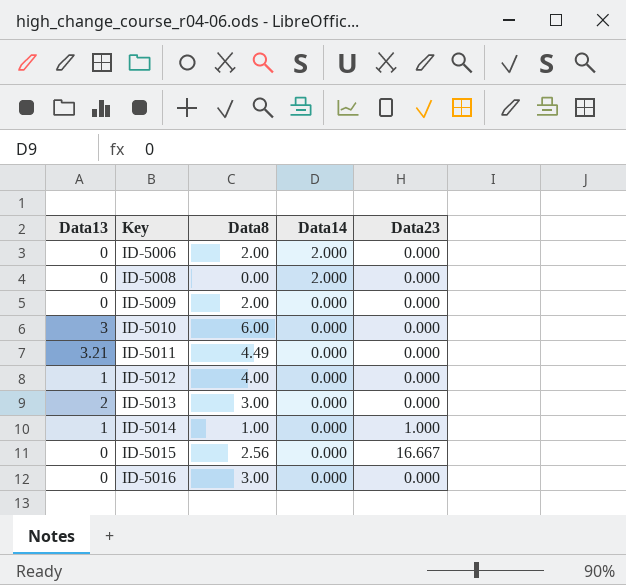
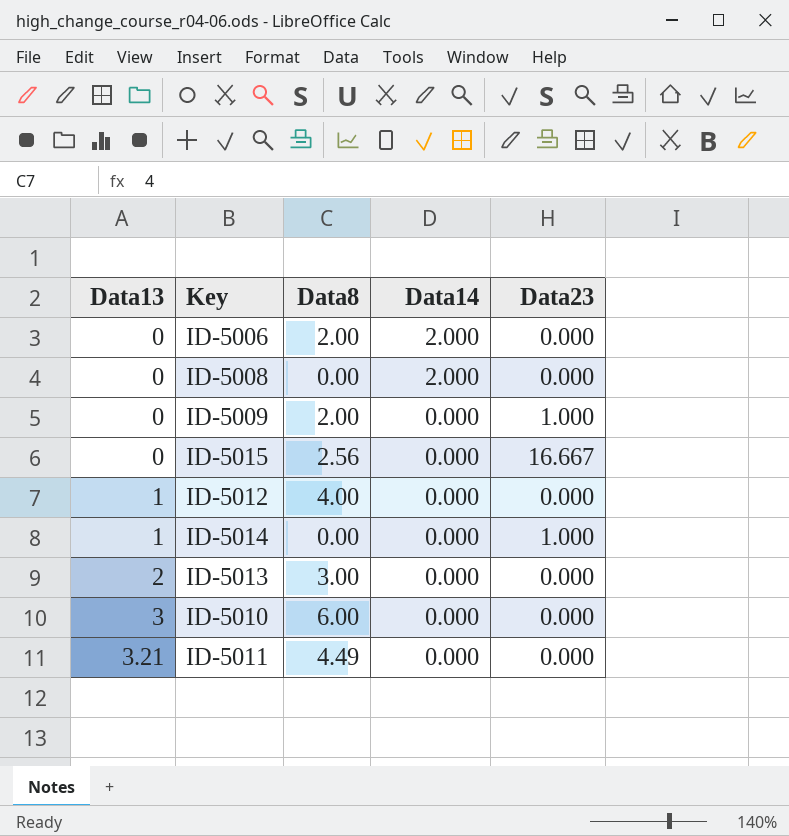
row order: Key ascending -> Data13 ascending
row ID-5016: 0 | 3.00 | 0.000 | 0.000 -> none
ID-5009 | Data23: 0.000 -> 1.000
ID-5014 | Data8: 1.00 -> 0.00

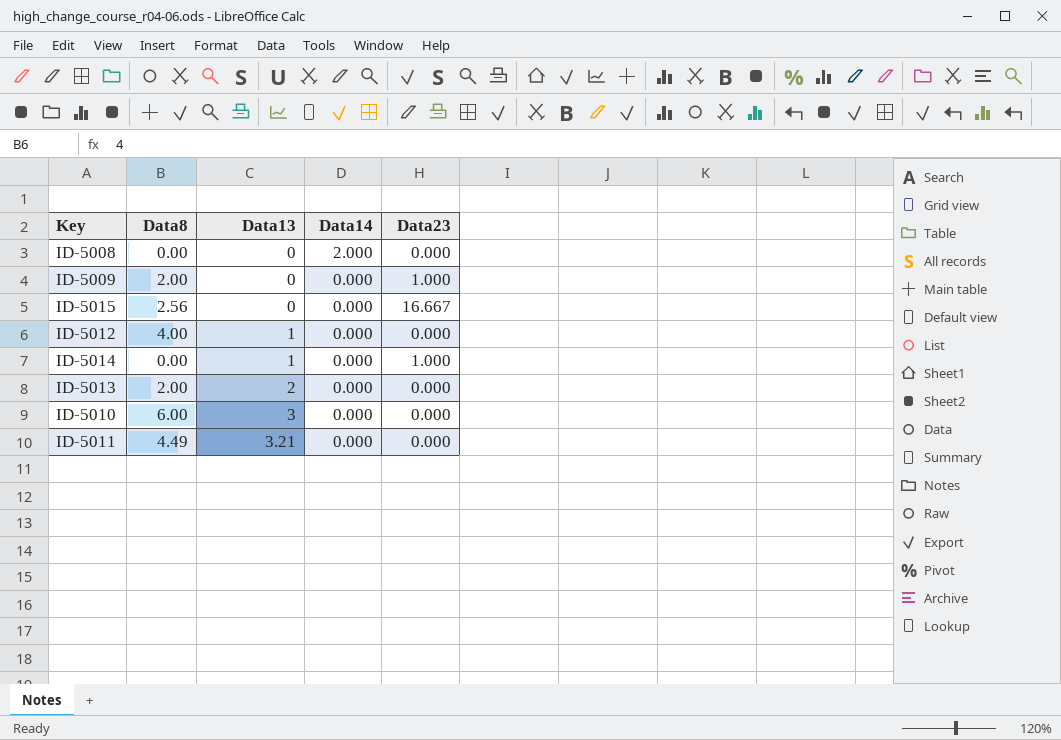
column Data13 | position: 1 -> 3
row ID-5006: 0 | 2.00 | 2.000 | 0.000 -> none
ID-5013 | Data8: 3.00 -> 2.00

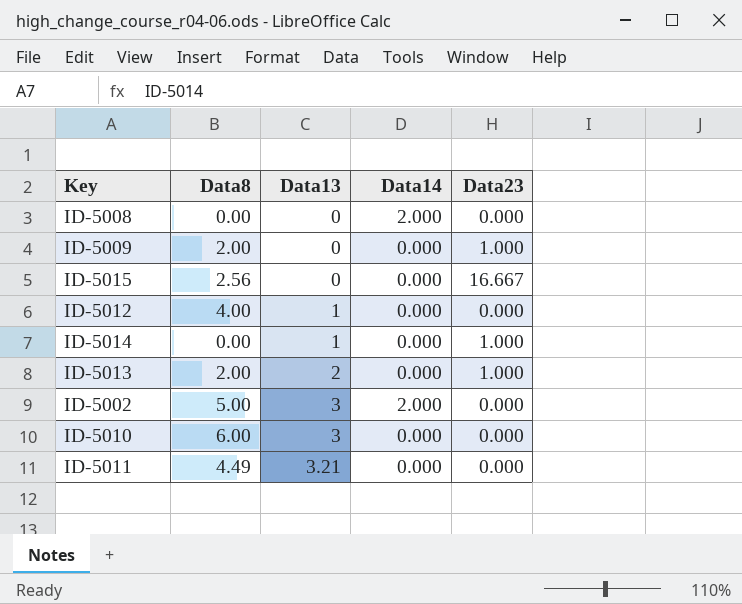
ID-5013 | Data23: 0.000 -> 1.000
row ID-5002: none -> 5.00 | 3 | 2.000 | 0.000

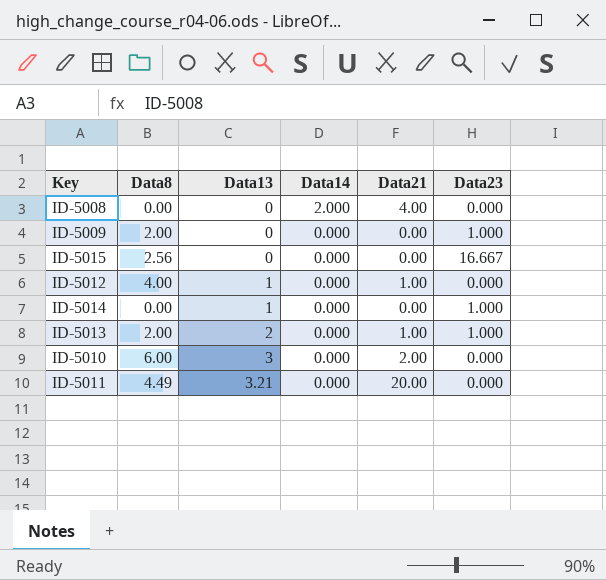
column Data21 | position: none -> 5
row ID-5002: 5.00 | 3 | 2.000 | 0.000 -> none

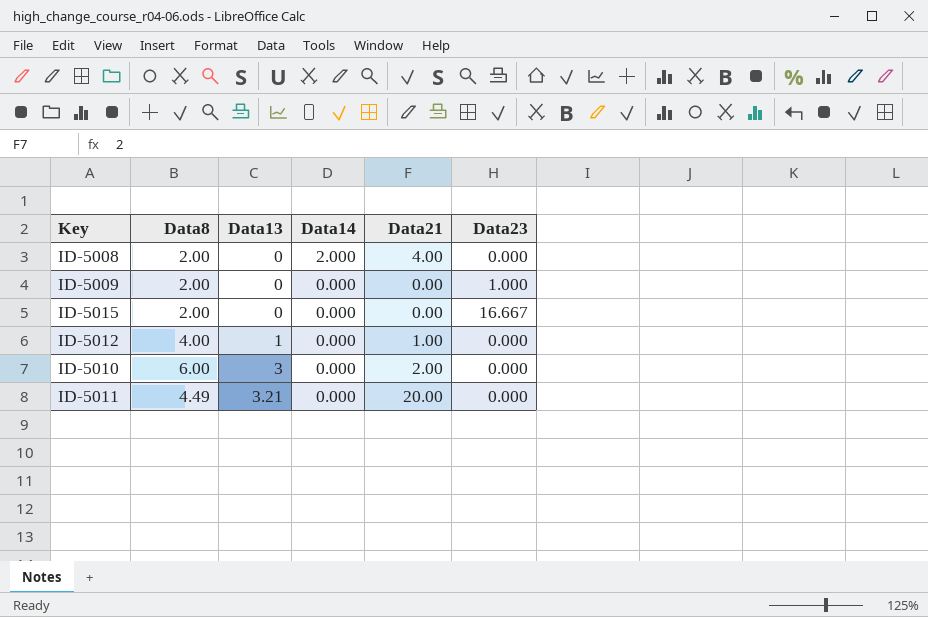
row ID-5014: 0.00 | 1 | 0.000 | 0.00 | 1.000 -> none
row ID-5013: 2.00 | 2 | 0.000 | 1.00 | 1.000 -> none
ID-5008 | Data8: 0.00 -> 2.00
ID-5015 | Data8: 2.56 -> 2.00

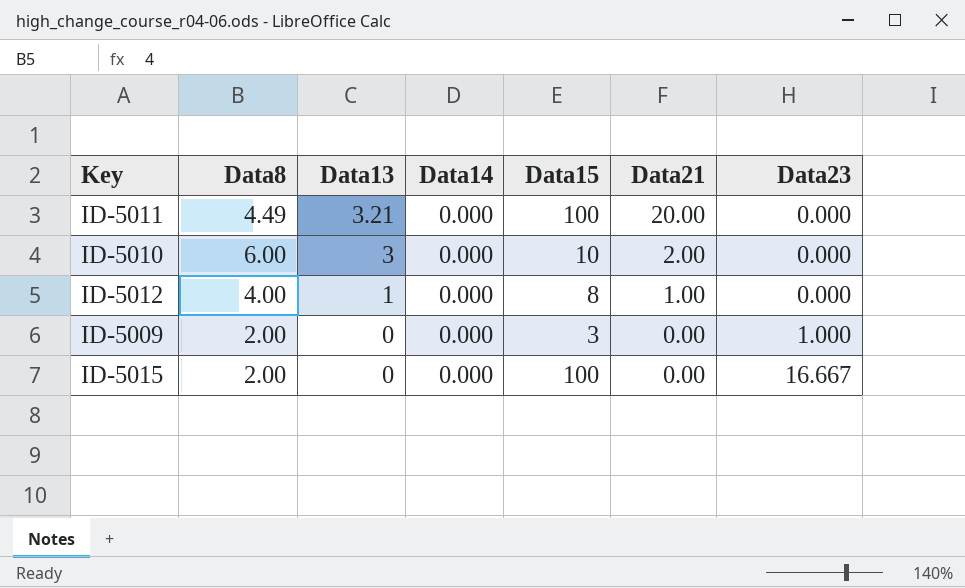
row order: Data13 ascending -> Data13 descending
column Data15 | position: none -> 5
row ID-5008: 2.00 | 0 | 2.000 | 4.00 | 0.000 -> none

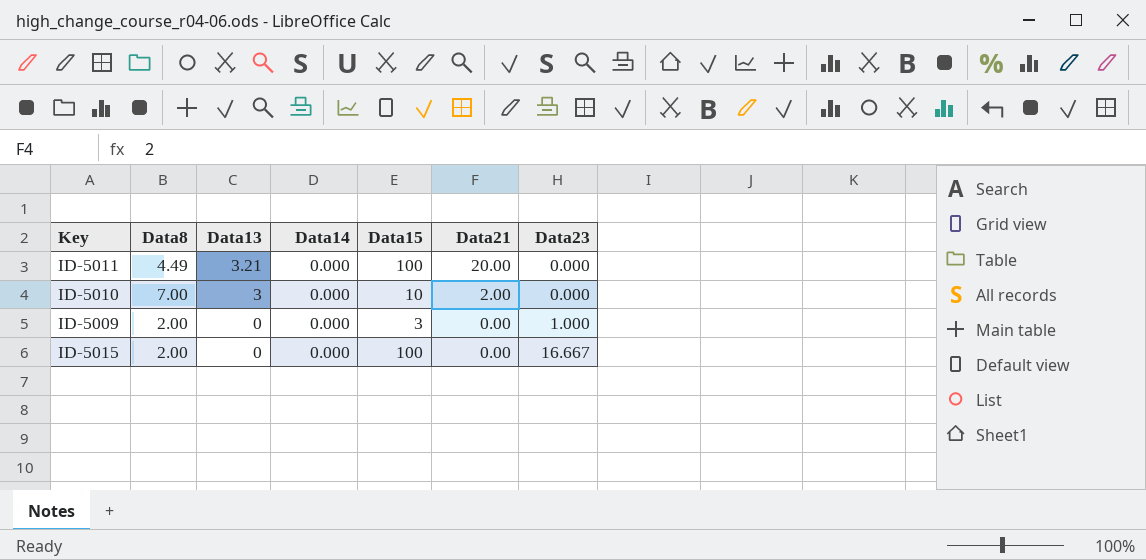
row ID-5012: 4.00 | 1 | 0.000 | 8 | 1.00 | 0.000 -> none
ID-5010 | Data8: 6.00 -> 7.00

